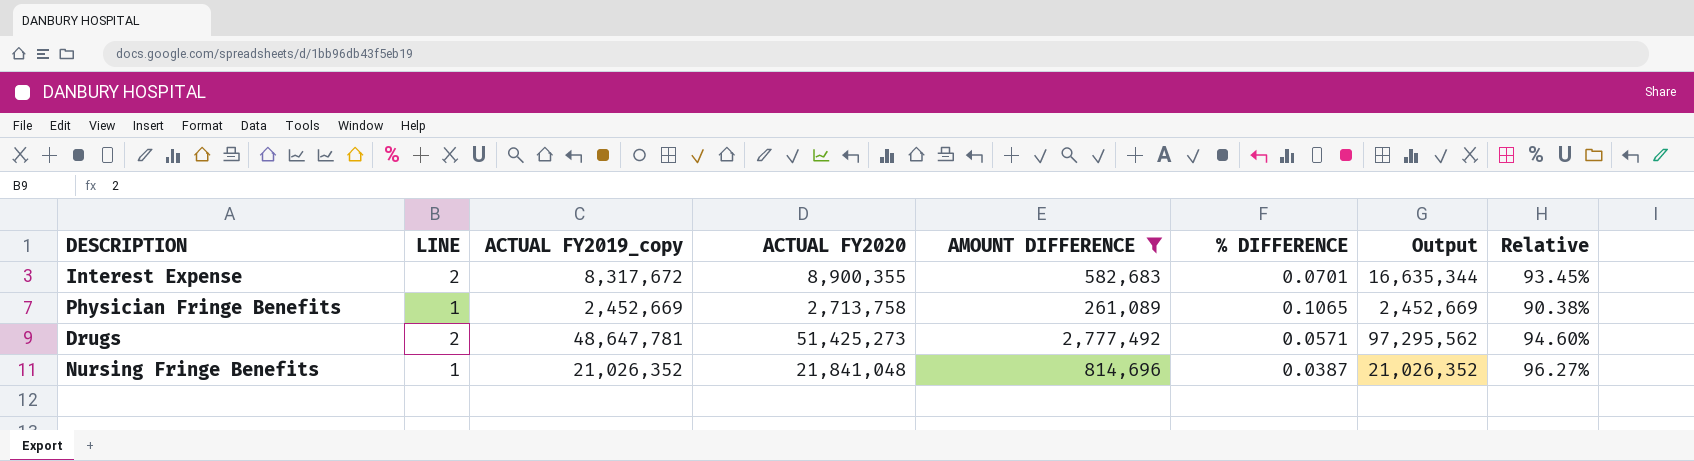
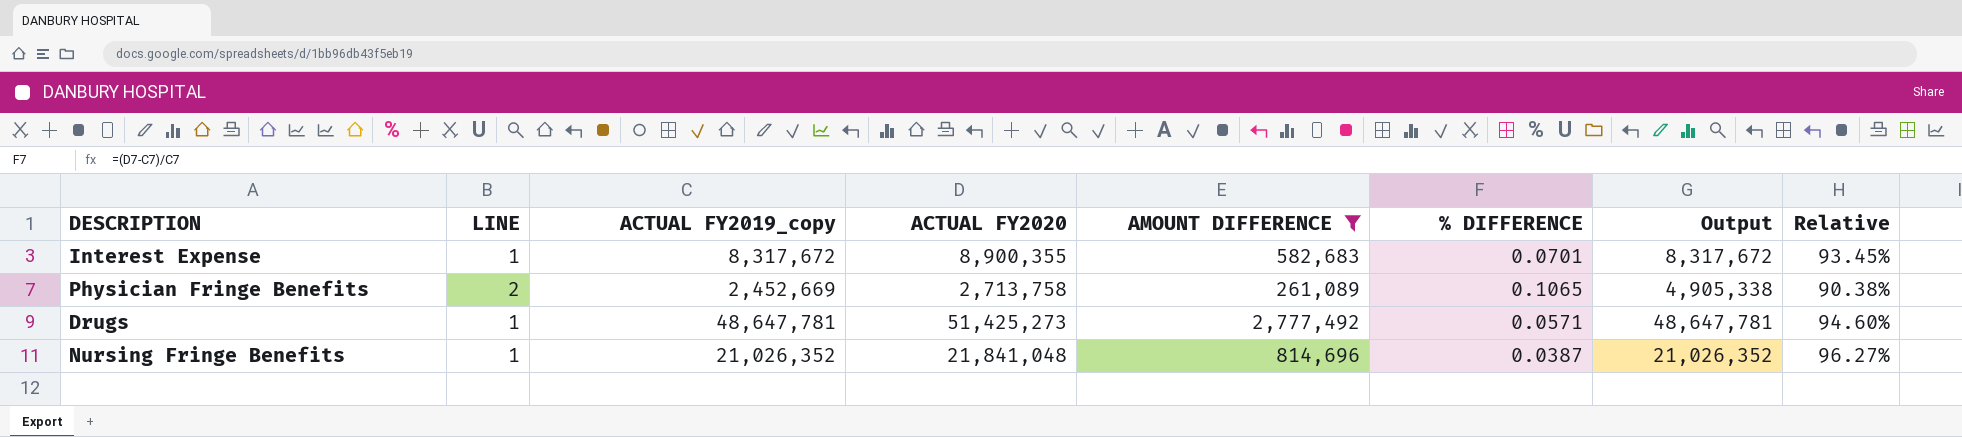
Interest Expense | LINE: 2 -> 1
Interest Expense | Output: 16,635,344 -> 8,317,672
Physician Fringe Benefits | LINE: 1 -> 2
Physician Fringe Benefits | Output: 2,452,669 -> 4,905,338
Drugs | LINE: 2 -> 1
Drugs | Output: 97,295,562 -> 48,647,781

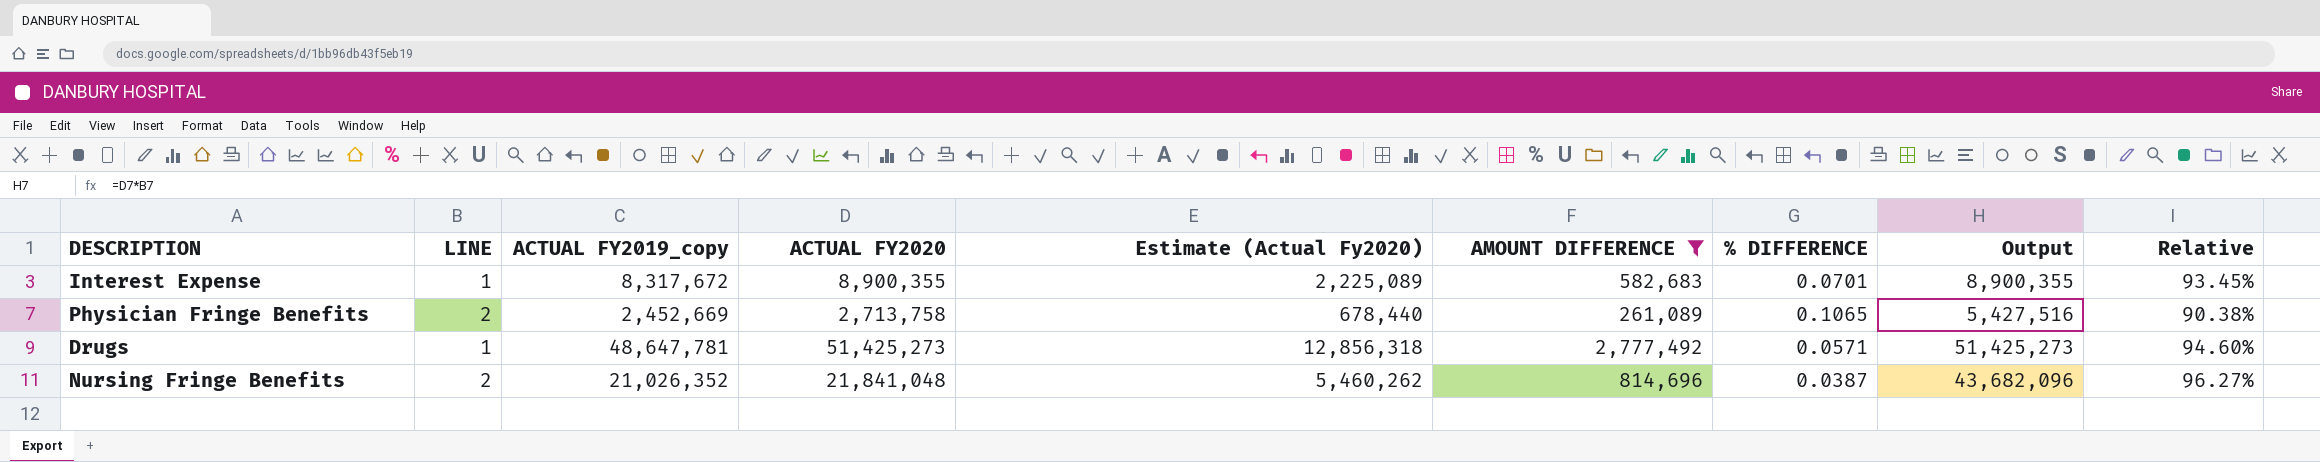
column Estimate (Actual Fy2020) | formula: none -> [ACTUAL FY2020] * 0.25
column Output | formula: [LINE] * [ACTUAL FY2019_copy] -> [LINE] * [ACTUAL FY2020]
Nursing Fringe Benefits | LINE: 1 -> 2

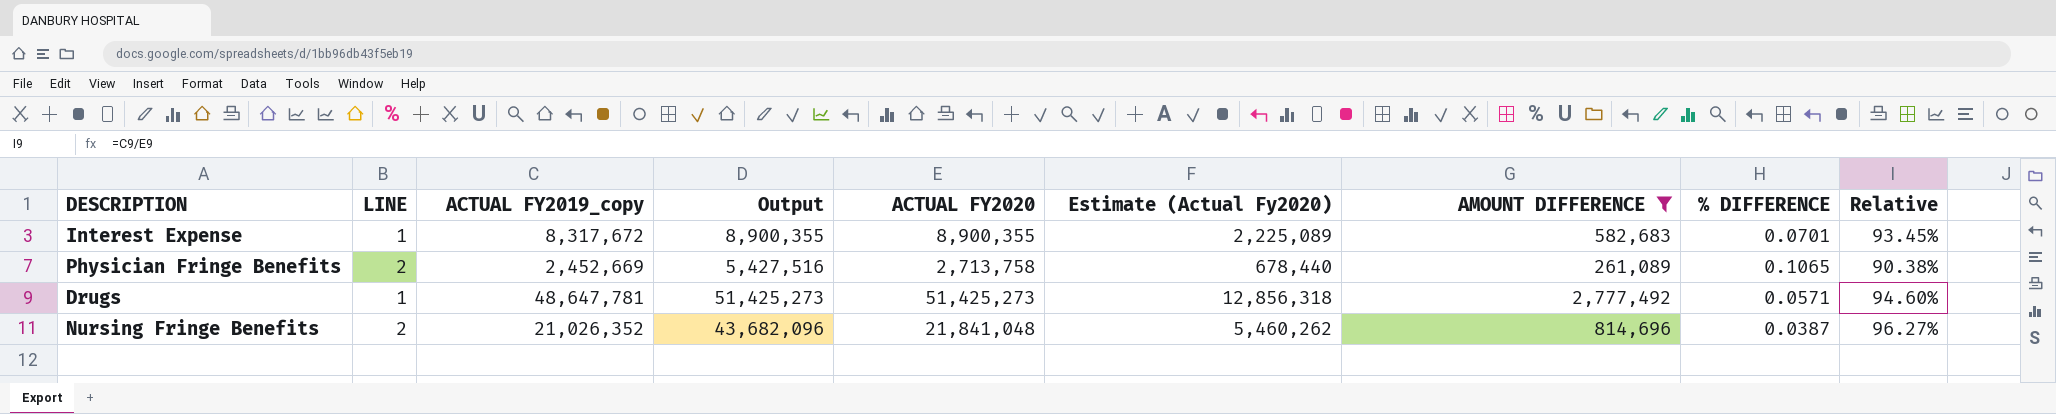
column Output | position: 8 -> 4

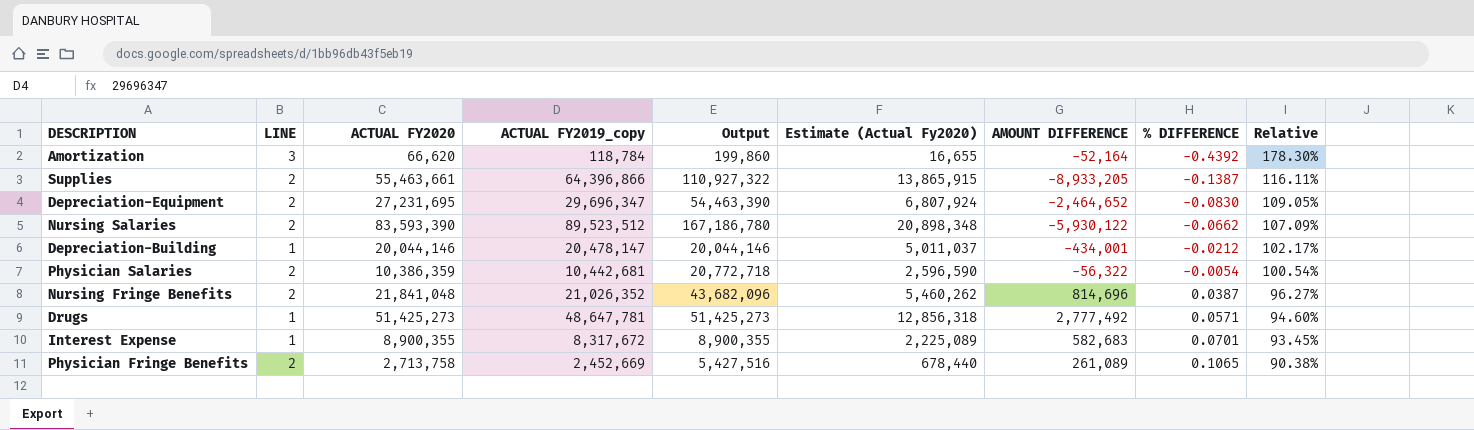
filter: AMOUNT DIFFERENCE >= 261,089 -> none
row order: none -> % DIFFERENCE ascending
column ACTUAL FY2020 | position: 5 -> 3

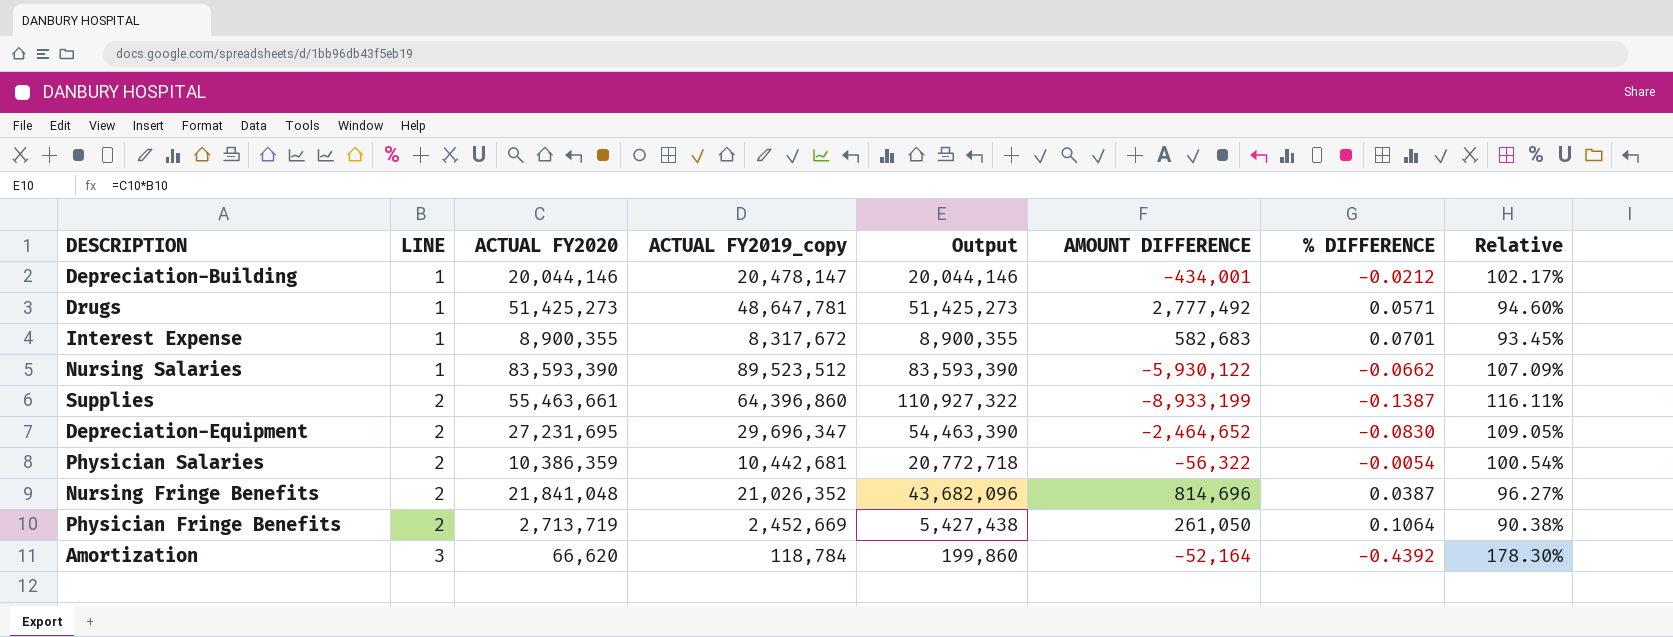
row order: % DIFFERENCE ascending -> LINE ascending
column Estimate (Actual Fy2020) | formula: [ACTUAL FY2020] * 0.25 -> none
Nursing Salaries | LINE: 2 -> 1
Nursing Salaries | Output: 167,186,780 -> 83,593,390
Supplies | ACTUAL FY2019_copy: 64,396,866 -> 64,396,860
Supplies | AMOUNT DIFFERENCE: -8,933,205 -> -8,933,199
Physician Fringe Benefits | ACTUAL FY2020: 2,713,758 -> 2,713,719
Physician Fringe Benefits | Output: 5,427,516 -> 5,427,438
Physician Fringe Benefits | AMOUNT DIFFERENCE: 261,089 -> 261,050
Physician Fringe Benefits | % DIFFERENCE: 0.1065 -> 0.1064

